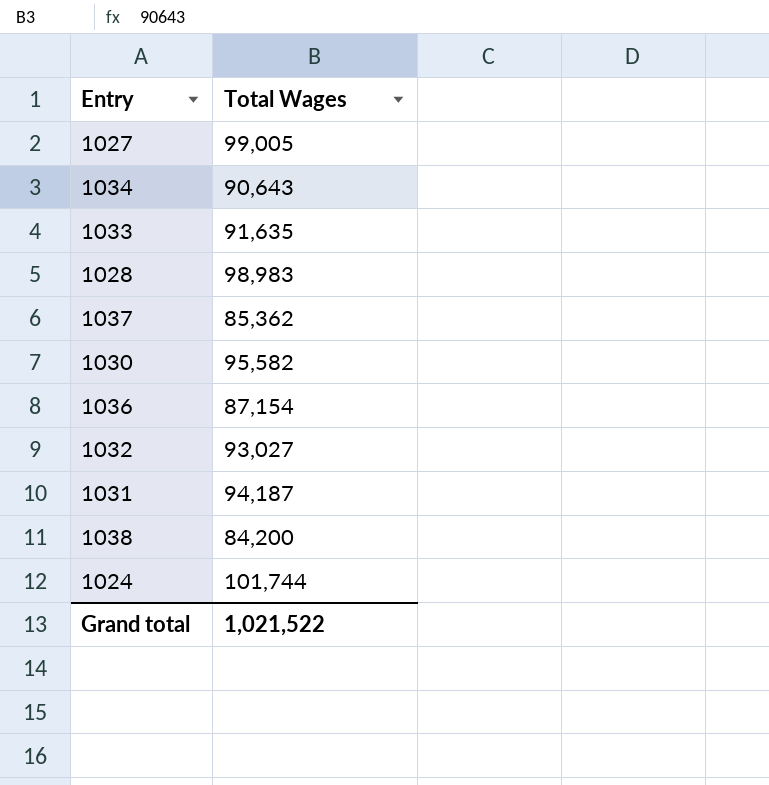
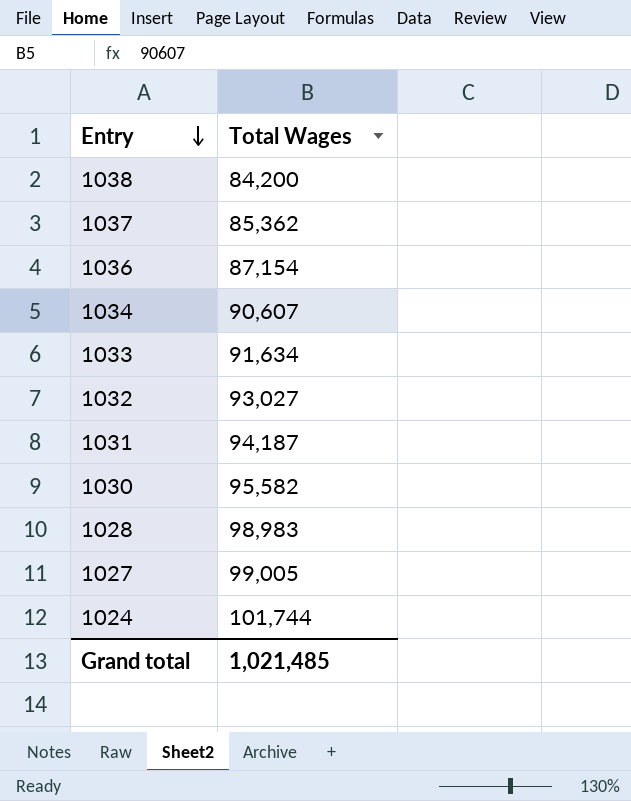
row order: none -> Entry descending
1034 | Total Wages: 90,643 -> 90,607
1033 | Total Wages: 91,635 -> 91,634
Grand total | Total Wages: 1,021,522 -> 1,021,485

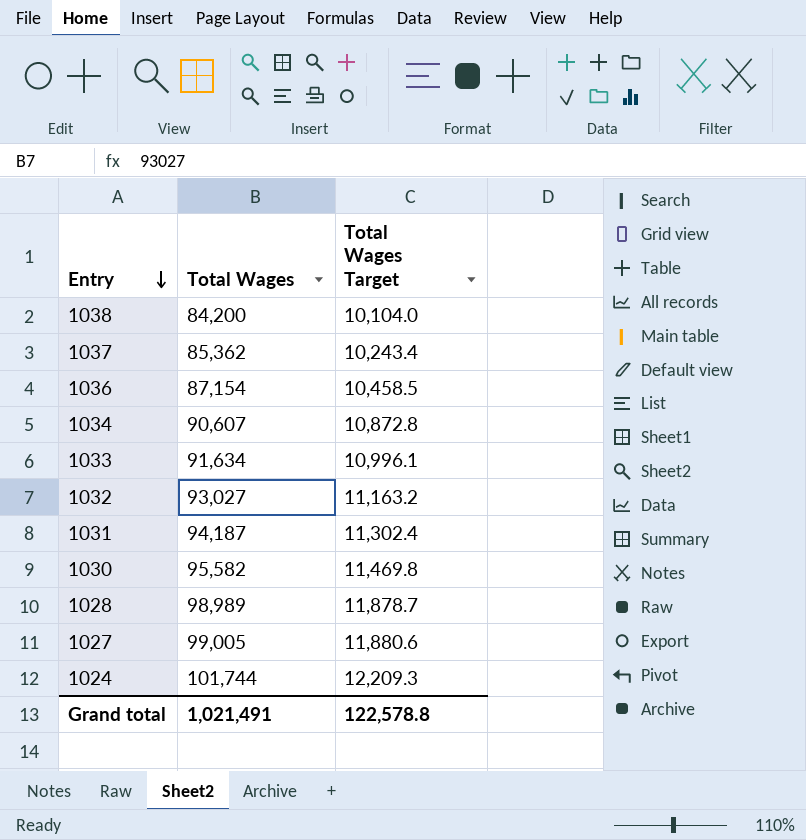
column Total Wages Target | formula: none -> [Total Wages] * 0.12
1028 | Total Wages: 98,983 -> 98,989
Grand total | Total Wages: 1,021,485 -> 1,021,491

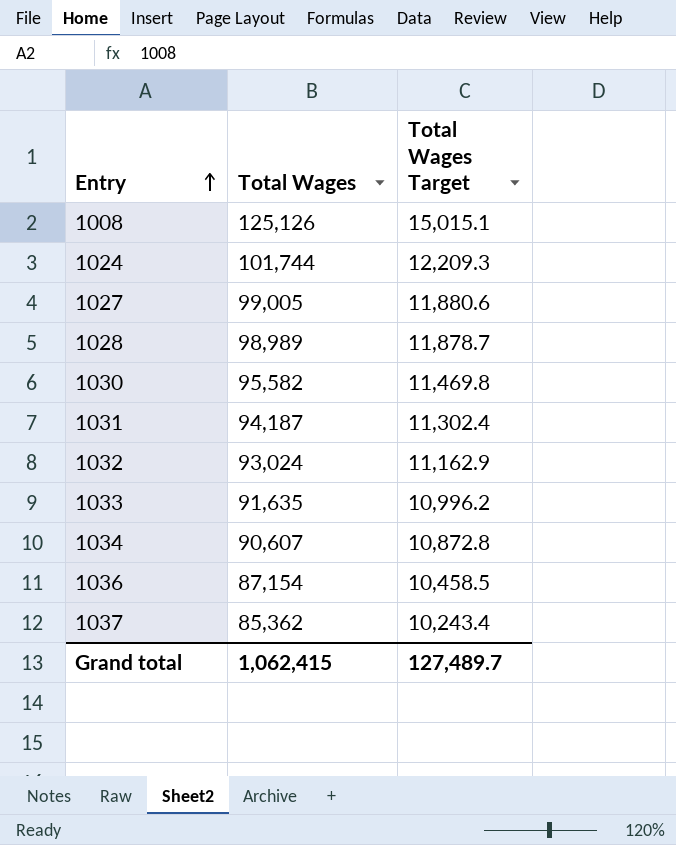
row order: Entry descending -> Entry ascending
row 1038: 84,200 | 10,104.0 -> none
row 1008: none -> 125,126 | 15,015.1
1032 | Total Wages: 93,027 -> 93,024
1032 | Total Wages Target: 11,163.2 -> 11,162.9
1033 | Total Wages: 91,634 -> 91,635
1033 | Total Wages Target: 10,996.1 -> 10,996.2
Grand total | Total Wages: 1,021,491 -> 1,062,415
Grand total | Total Wages Target: 122,578.8 -> 127,489.7

